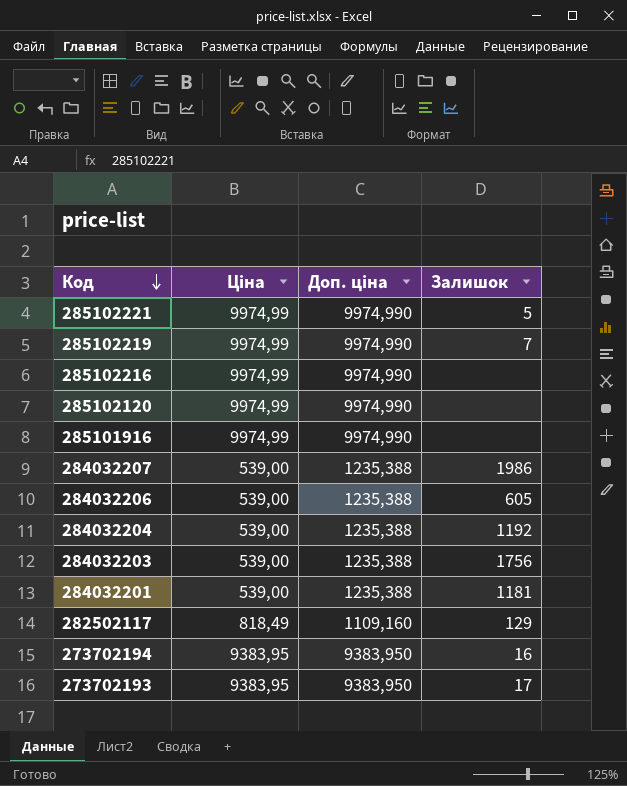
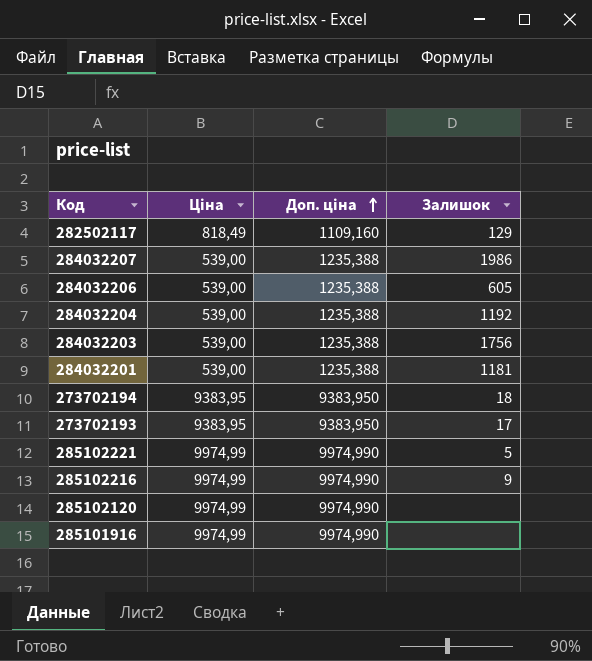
row order: Код descending -> Доп. ціна ascending
row 285102219: 9974,99 | 9974,990 | 7 -> none
273702194 | Залишок: 16 -> 18
285102216 | Залишок: none -> 9

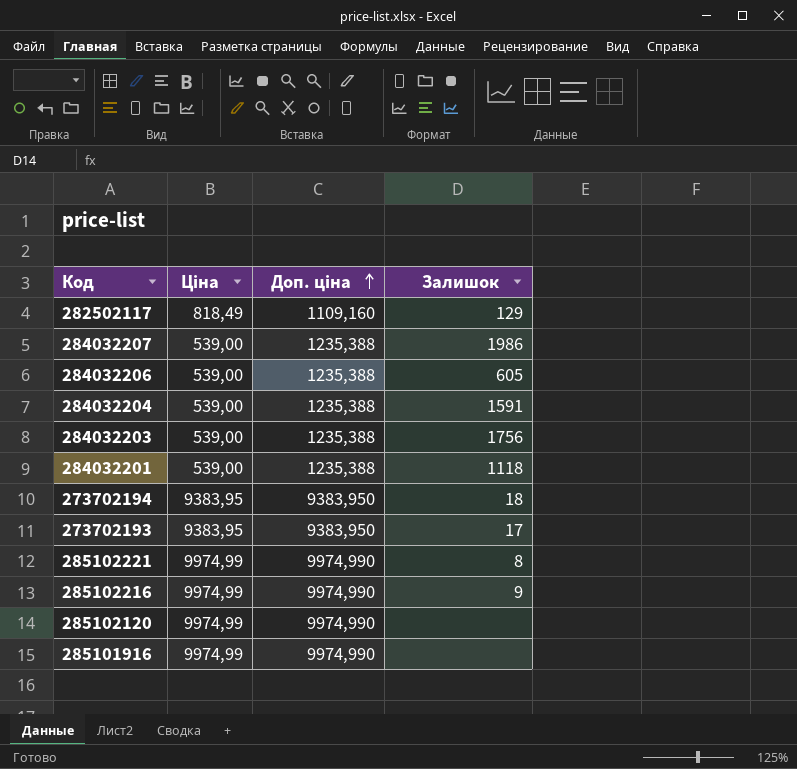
284032204 | Залишок: 1192 -> 1591
284032201 | Залишок: 1181 -> 1118
285102221 | Залишок: 5 -> 8

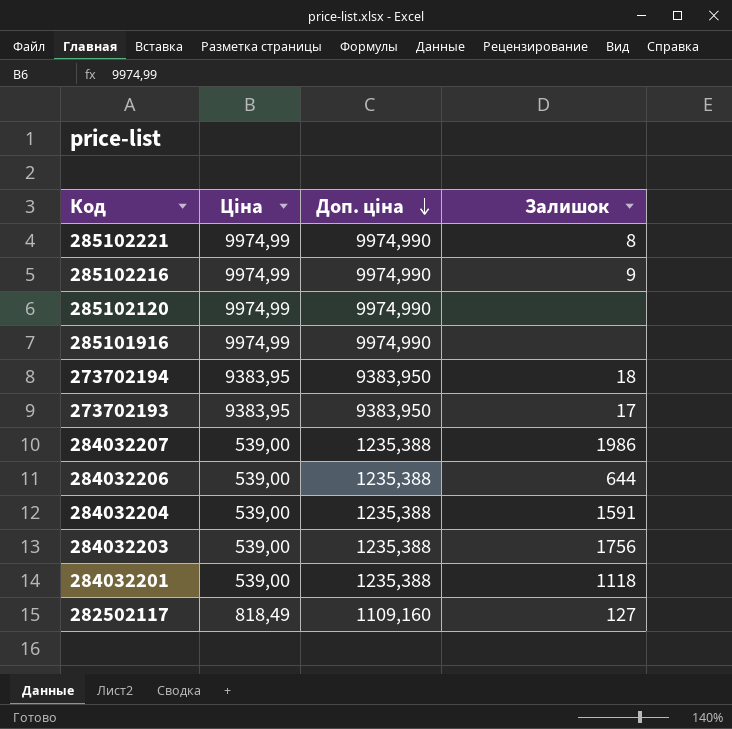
row order: Доп. ціна ascending -> Доп. ціна descending
284032206 | Залишок: 605 -> 644
282502117 | Залишок: 129 -> 127

